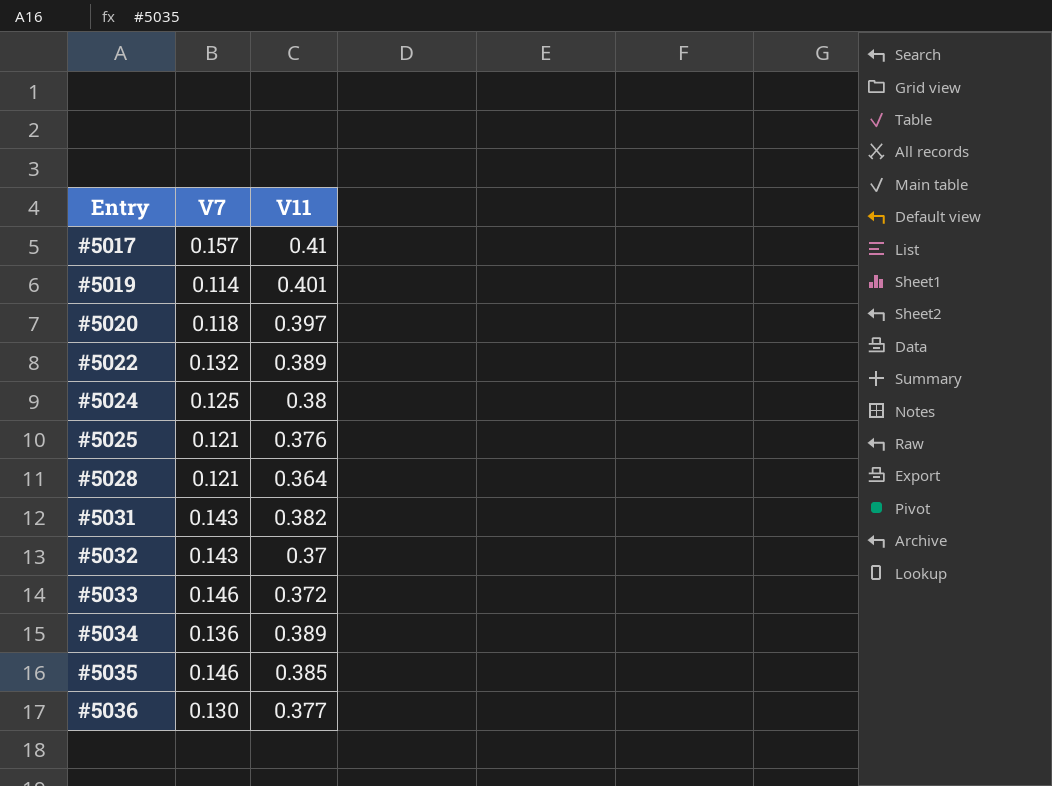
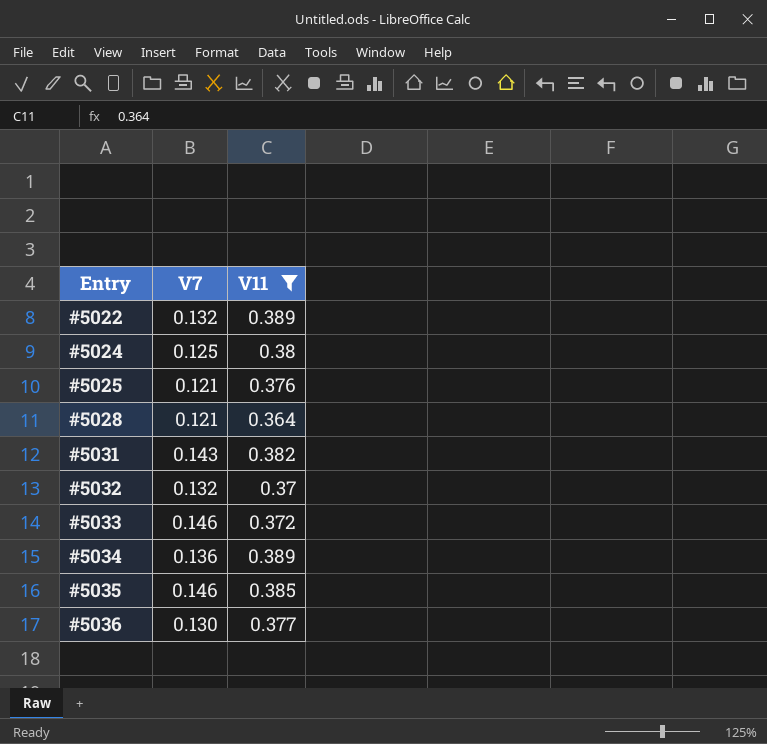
filter: none -> V11 <= 0.389
#5032 | V7: 0.143 -> 0.132

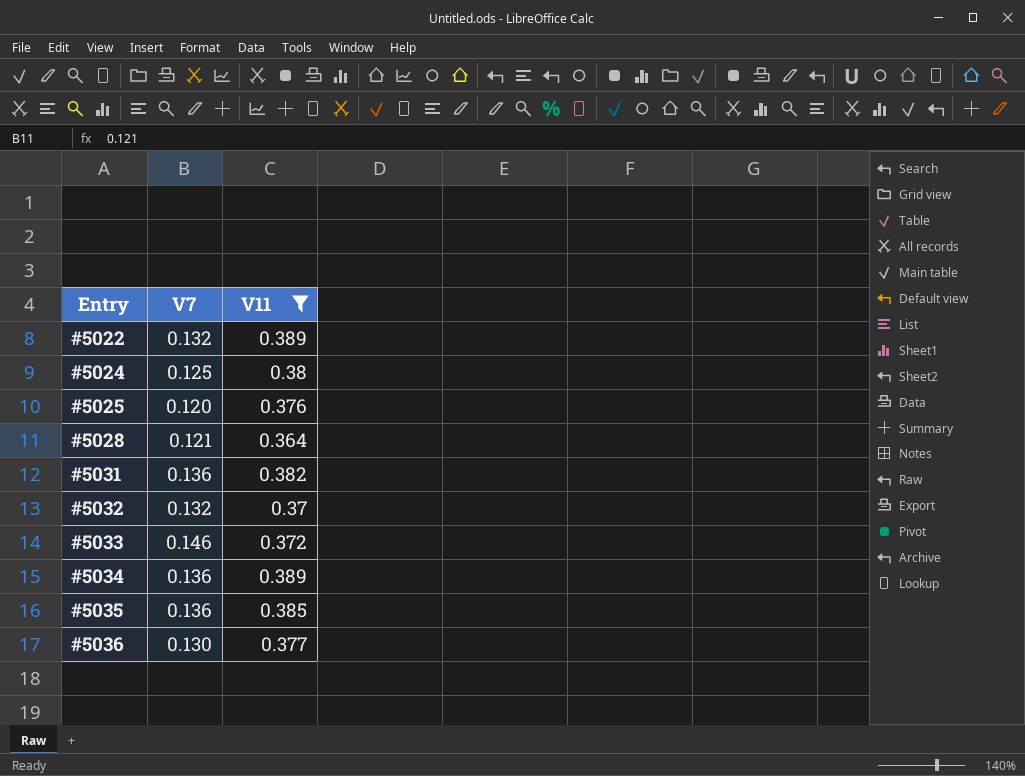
#5025 | V7: 0.121 -> 0.120
#5031 | V7: 0.143 -> 0.136
#5035 | V7: 0.146 -> 0.136

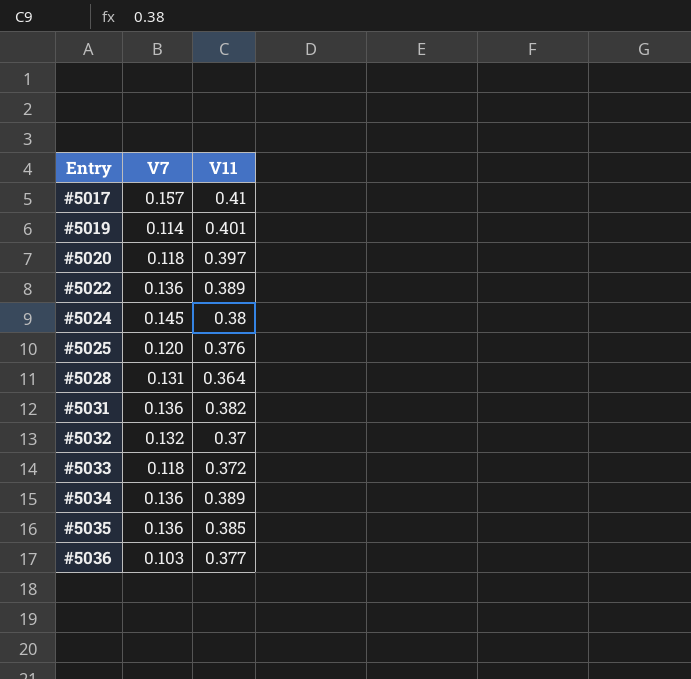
filter: V11 <= 0.389 -> none
#5022 | V7: 0.132 -> 0.136
#5024 | V7: 0.125 -> 0.145
#5028 | V7: 0.121 -> 0.131
#5033 | V7: 0.146 -> 0.118
#5036 | V7: 0.130 -> 0.103

